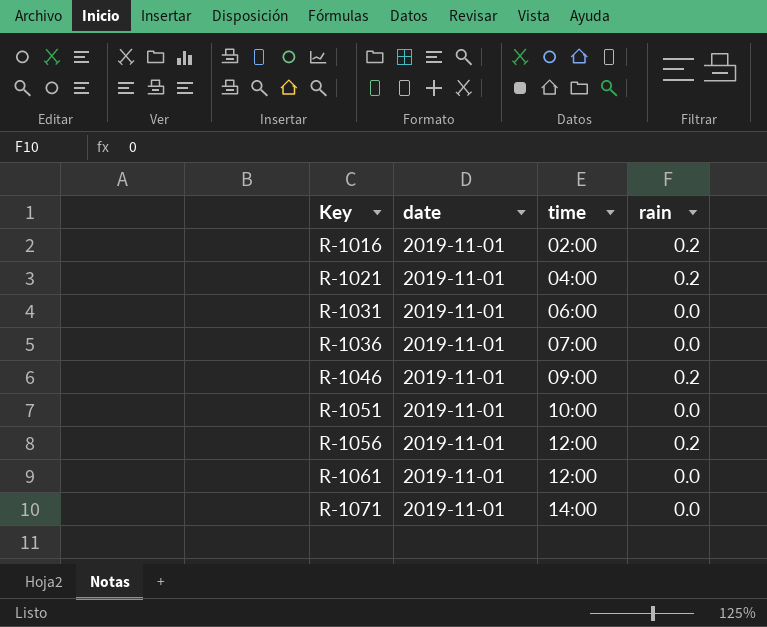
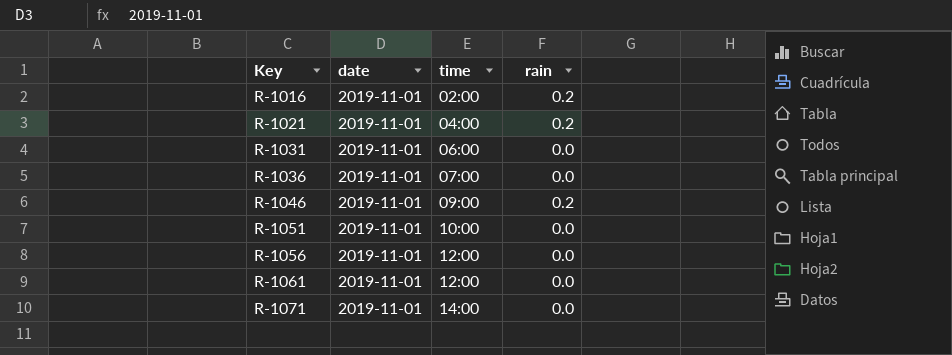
R-1056 | rain: 0.2 -> 0.0

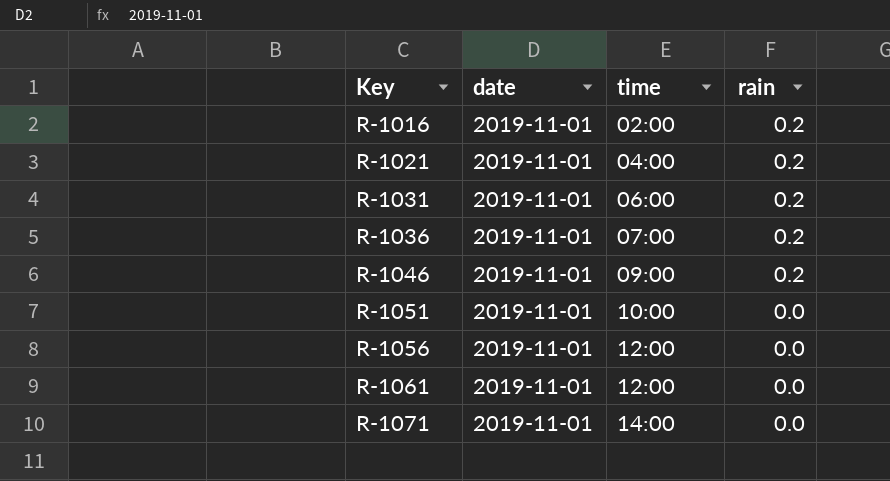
R-1031 | rain: 0.0 -> 0.2
R-1036 | rain: 0.0 -> 0.2

